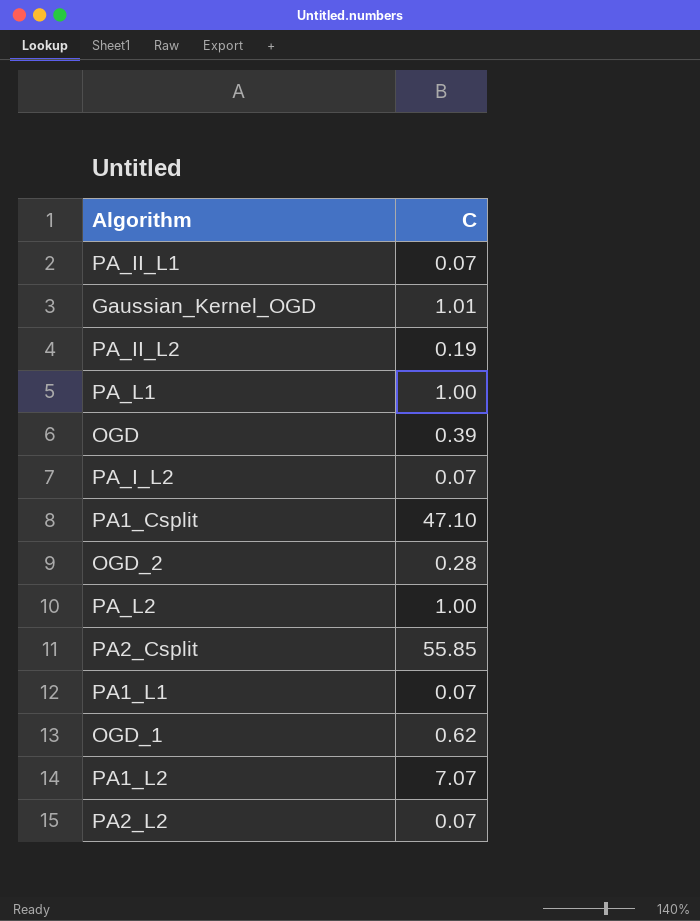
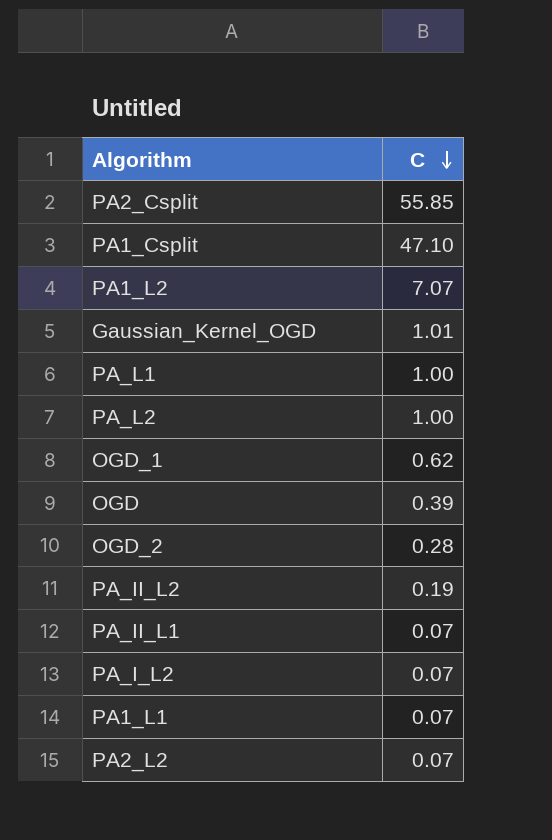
row order: none -> C descending

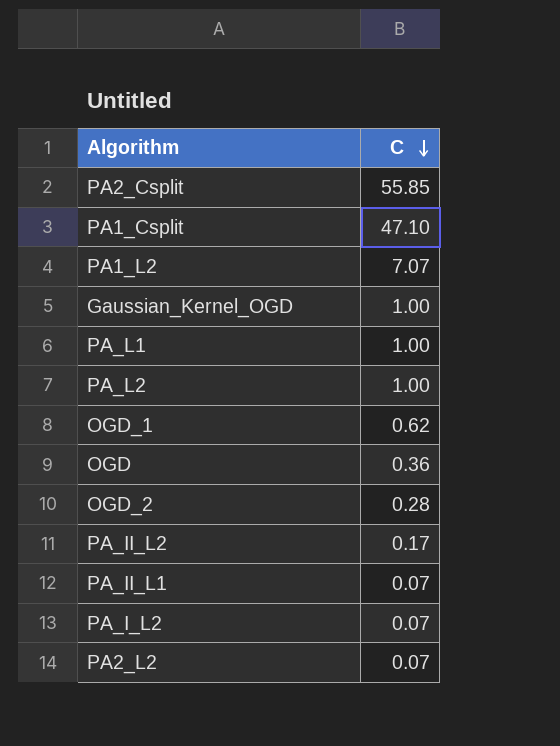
row PA1_L1: 0.07 -> none
Gaussian_Kernel_OGD | C: 1.01 -> 1.00
OGD | C: 0.39 -> 0.36
PA_II_L2 | C: 0.19 -> 0.17

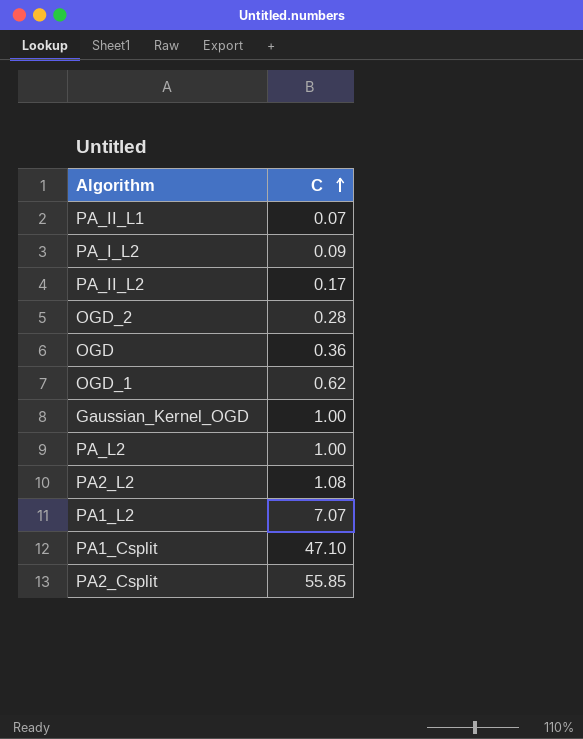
row order: C descending -> C ascending
row PA_L1: 1.00 -> none
PA_I_L2 | C: 0.07 -> 0.09
PA2_L2 | C: 0.07 -> 1.08

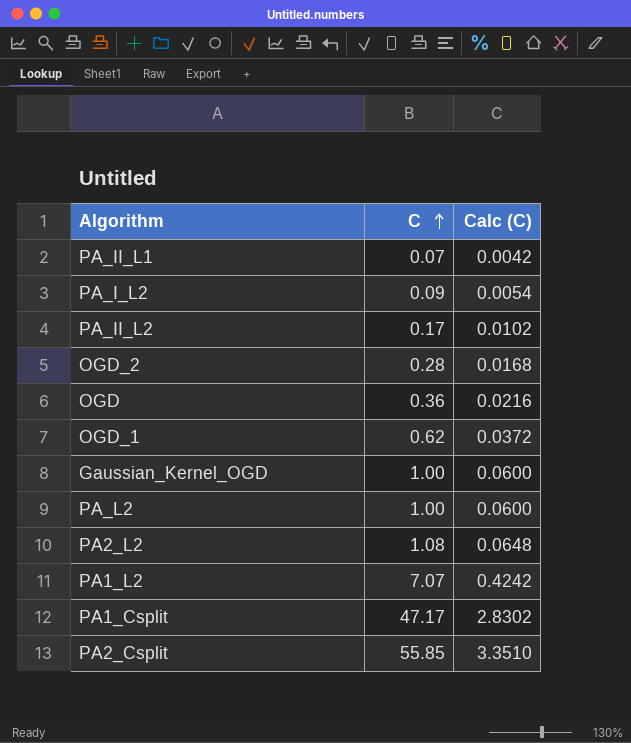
column Calc (C) | formula: none -> [C] * 0.06
PA1_Csplit | C: 47.10 -> 47.17

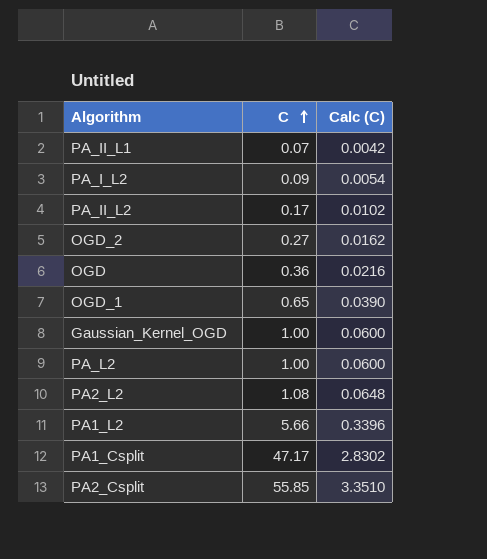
OGD_2 | C: 0.28 -> 0.27
OGD_2 | Calc (C): 0.0168 -> 0.0162
OGD_1 | C: 0.62 -> 0.65
OGD_1 | Calc (C): 0.0372 -> 0.0390
PA1_L2 | C: 7.07 -> 5.66
PA1_L2 | Calc (C): 0.4242 -> 0.3396

